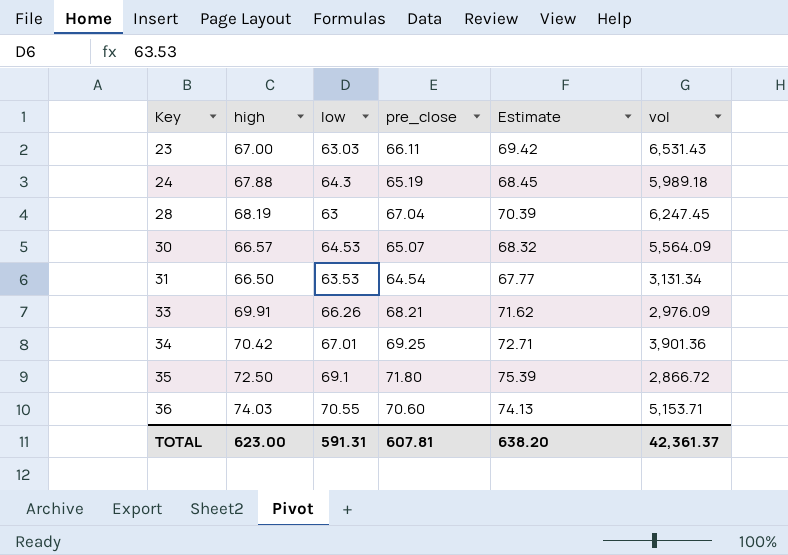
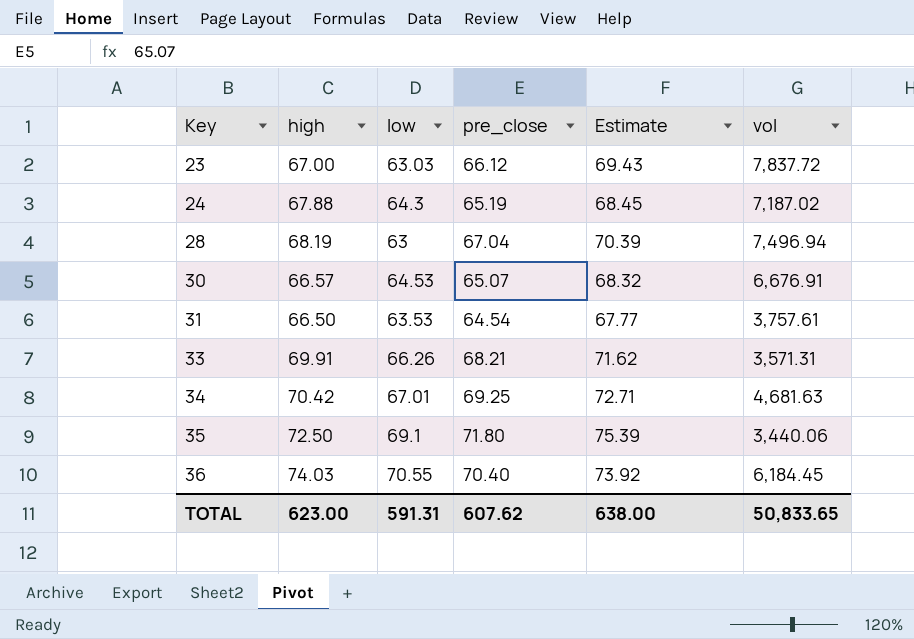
23 | pre_close: 66.11 -> 66.12
23 | Estimate: 69.42 -> 69.43
23 | vol: 6,531.43 -> 7,837.72
24 | vol: 5,989.18 -> 7,187.02
28 | vol: 6,247.45 -> 7,496.94
30 | vol: 5,564.09 -> 6,676.91
31 | vol: 3,131.34 -> 3,757.61
33 | vol: 2,976.09 -> 3,571.31
34 | vol: 3,901.36 -> 4,681.63
35 | vol: 2,866.72 -> 3,440.06
36 | pre_close: 70.60 -> 70.40
36 | Estimate: 74.13 -> 73.92
36 | vol: 5,153.71 -> 6,184.45
TOTAL | pre_close: 607.81 -> 607.62
TOTAL | Estimate: 638.20 -> 638.00
TOTAL | vol: 42,361.37 -> 50,833.65

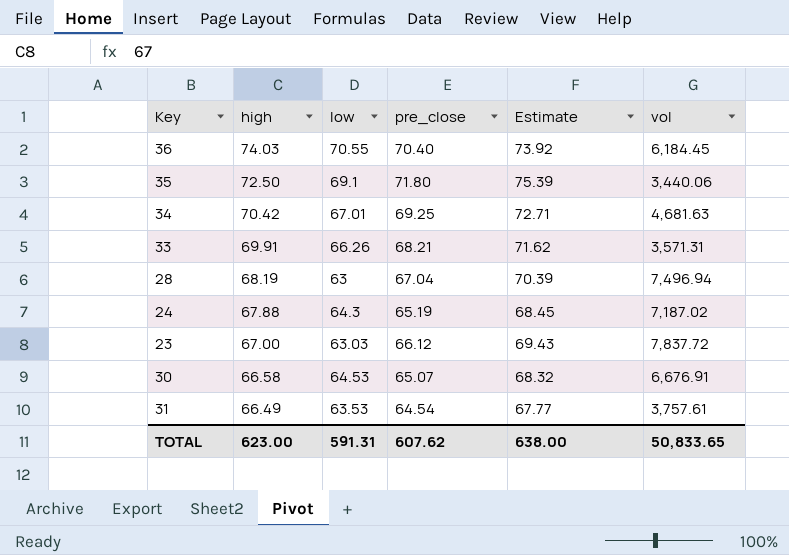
row order: Key ascending -> high descending
30 | high: 66.57 -> 66.58
31 | high: 66.50 -> 66.49

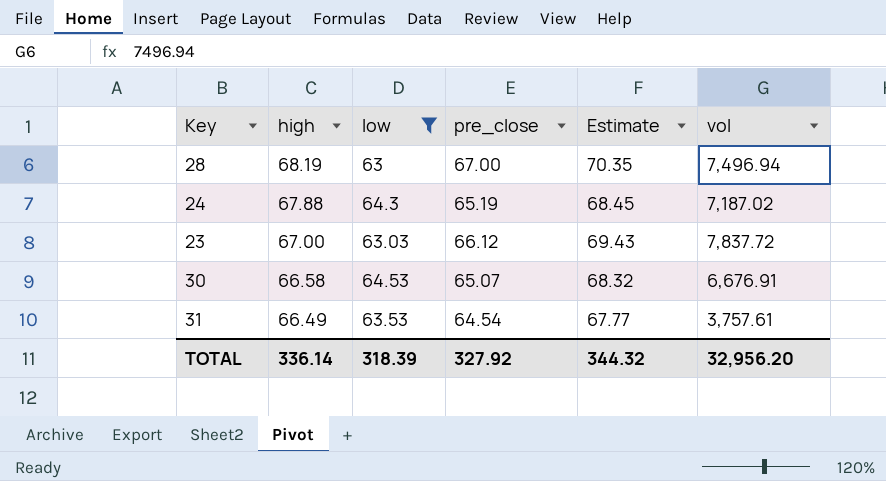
filter: none -> low <= 64.53
28 | pre_close: 67.04 -> 67.00
28 | Estimate: 70.39 -> 70.35
TOTAL | high: 623.00 -> 336.14
TOTAL | low: 591.31 -> 318.39
TOTAL | pre_close: 607.62 -> 327.92
TOTAL | Estimate: 638.00 -> 344.32
TOTAL | vol: 50,833.65 -> 32,956.20

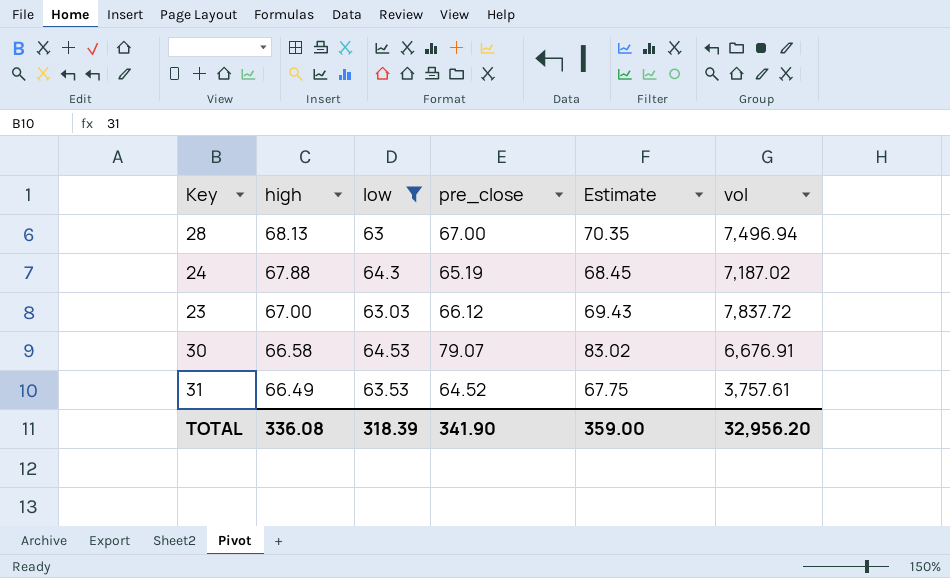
28 | high: 68.19 -> 68.13
30 | pre_close: 65.07 -> 79.07
30 | Estimate: 68.32 -> 83.02
31 | pre_close: 64.54 -> 64.52
31 | Estimate: 67.77 -> 67.75
TOTAL | high: 336.14 -> 336.08
TOTAL | pre_close: 327.92 -> 341.90
TOTAL | Estimate: 344.32 -> 359.00

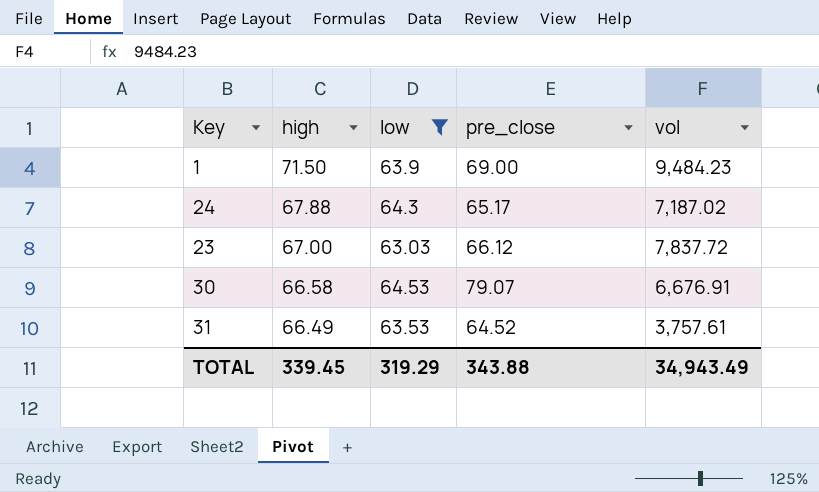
column Estimate | formula: [pre_close] * 1.05 -> none
row 28: 68.13 | 63 | 67.00 | 70.35 | 7,496.94 -> none
row 1: none -> 71.50 | 63.9 | 69.00 | 9,484.23
24 | pre_close: 65.19 -> 65.17
TOTAL | high: 336.08 -> 339.45
TOTAL | low: 318.39 -> 319.29
TOTAL | pre_close: 341.90 -> 343.88
TOTAL | vol: 32,956.20 -> 34,943.49

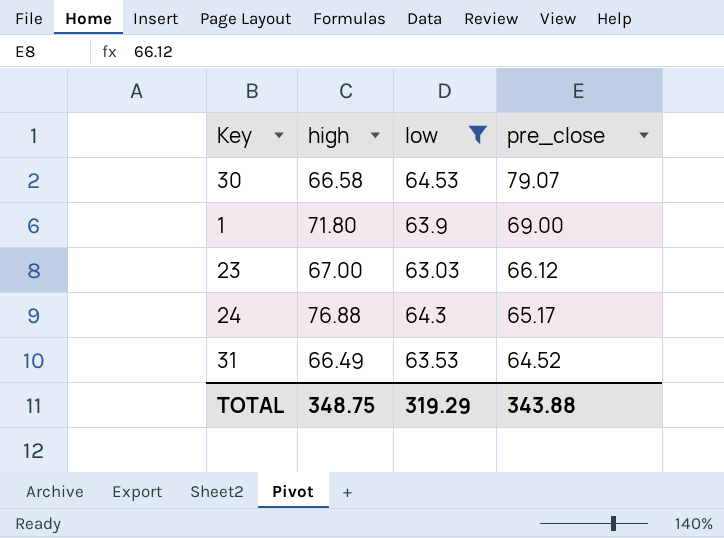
row order: high descending -> pre_close descending
column vol | position: 5 -> none
1 | high: 71.50 -> 71.80
24 | high: 67.88 -> 76.88
TOTAL | high: 339.45 -> 348.75

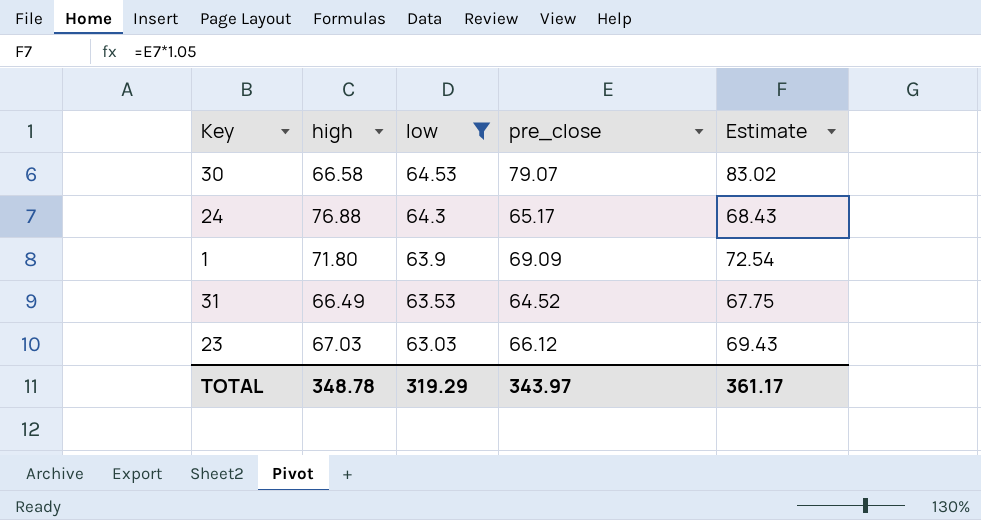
row order: pre_close descending -> low descending
column Estimate | formula: none -> [pre_close] * 1.05
1 | pre_close: 69.00 -> 69.09
23 | high: 67.00 -> 67.03
TOTAL | high: 348.75 -> 348.78
TOTAL | pre_close: 343.88 -> 343.97

